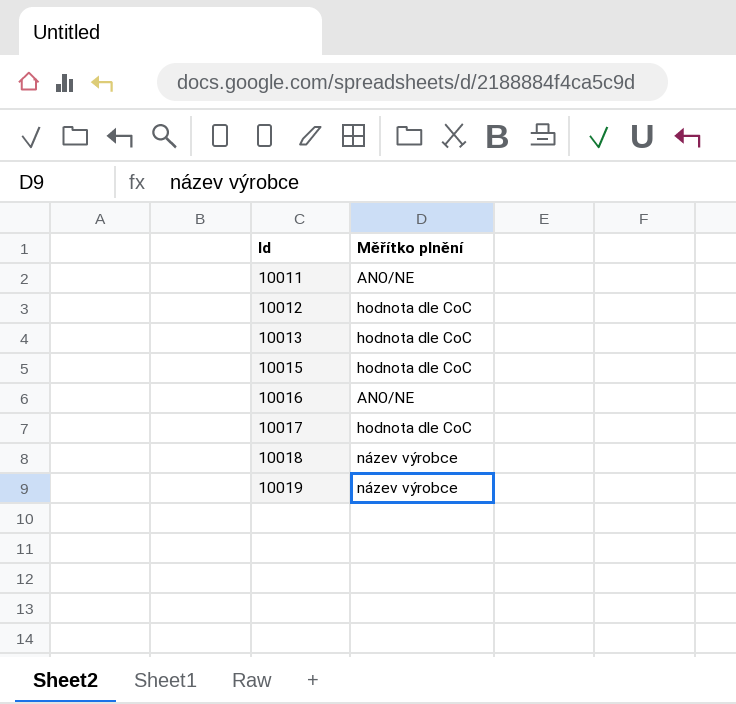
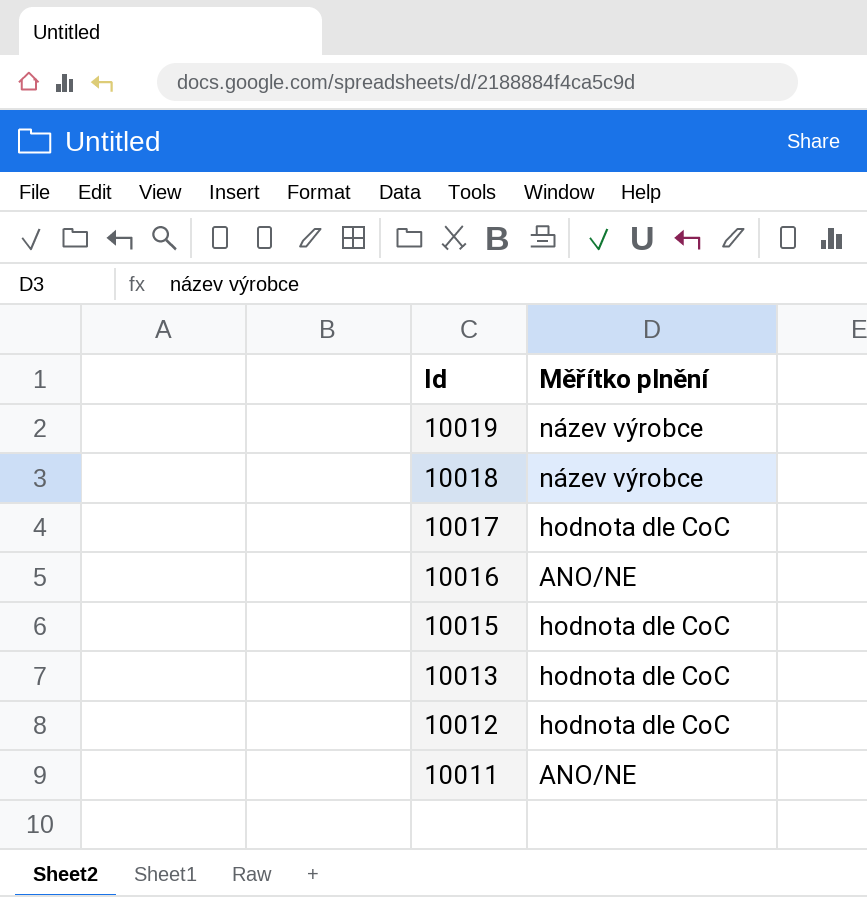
row order: Id ascending -> Id descending

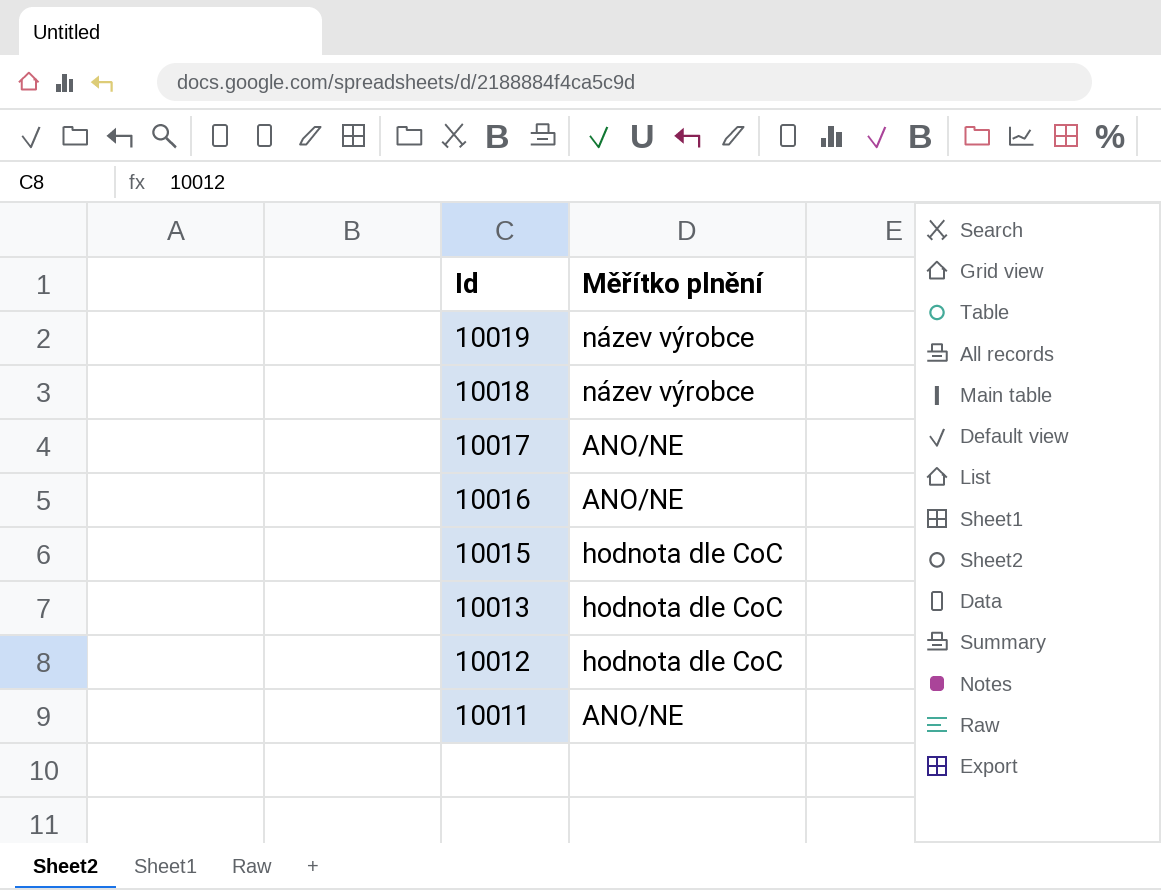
10017 | Měřítko plnění: hodnota dle CoC -> ANO/NE

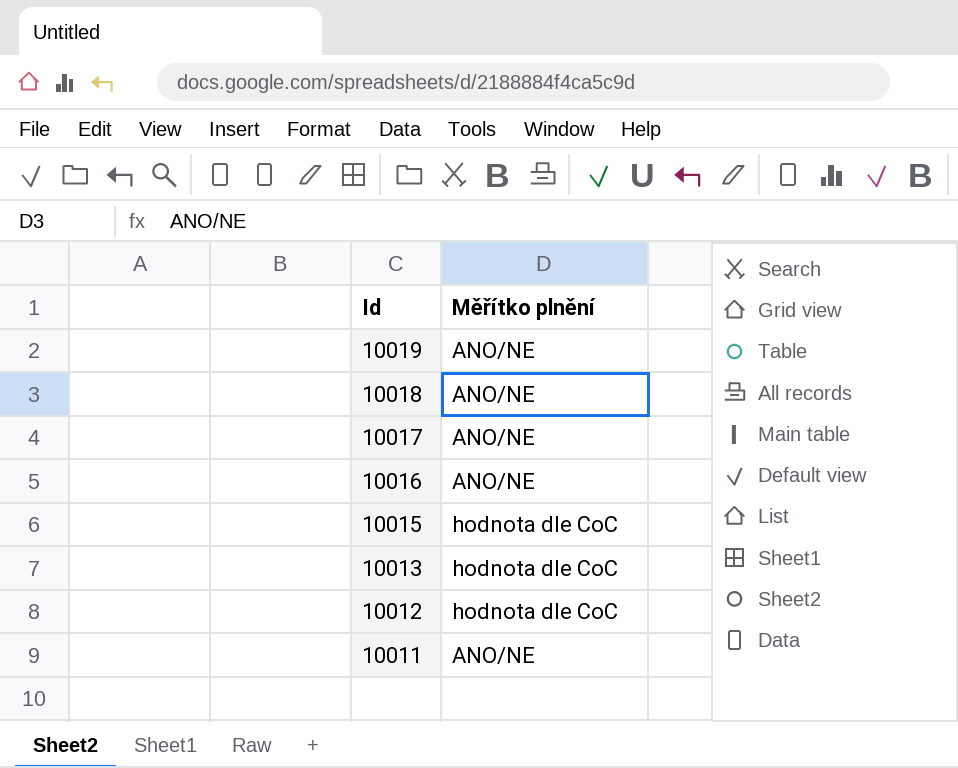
10019 | Měřítko plnění: název výrobce -> ANO/NE
10018 | Měřítko plnění: název výrobce -> ANO/NE

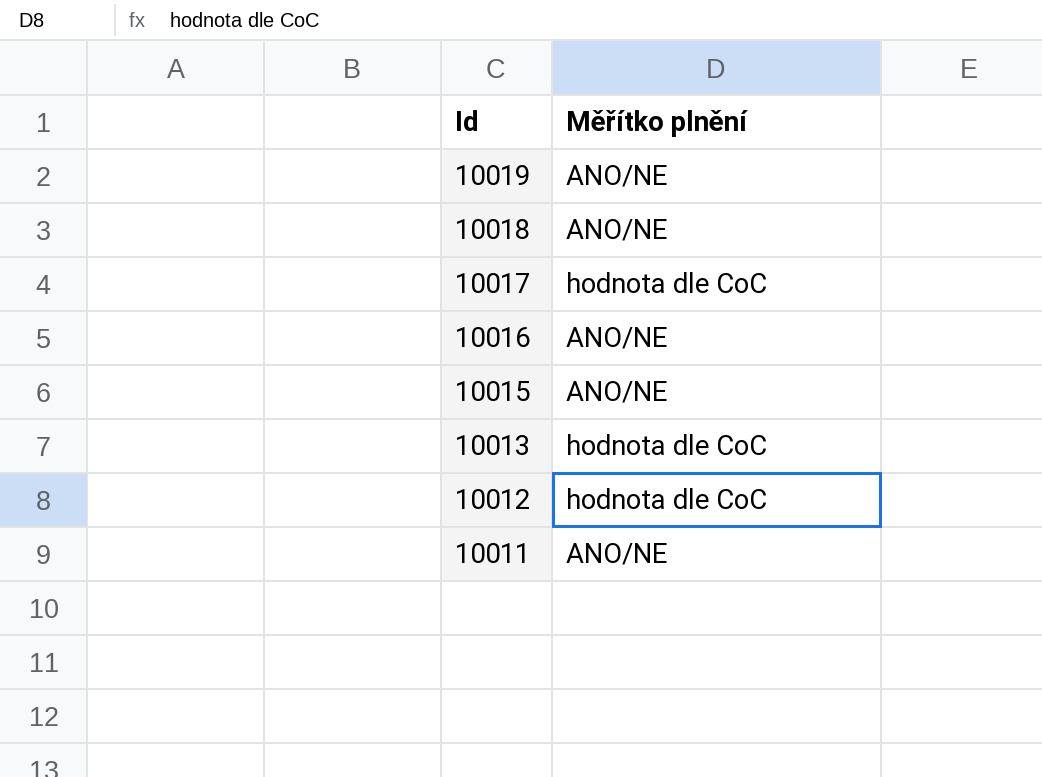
10017 | Měřítko plnění: ANO/NE -> hodnota dle CoC
10015 | Měřítko plnění: hodnota dle CoC -> ANO/NE

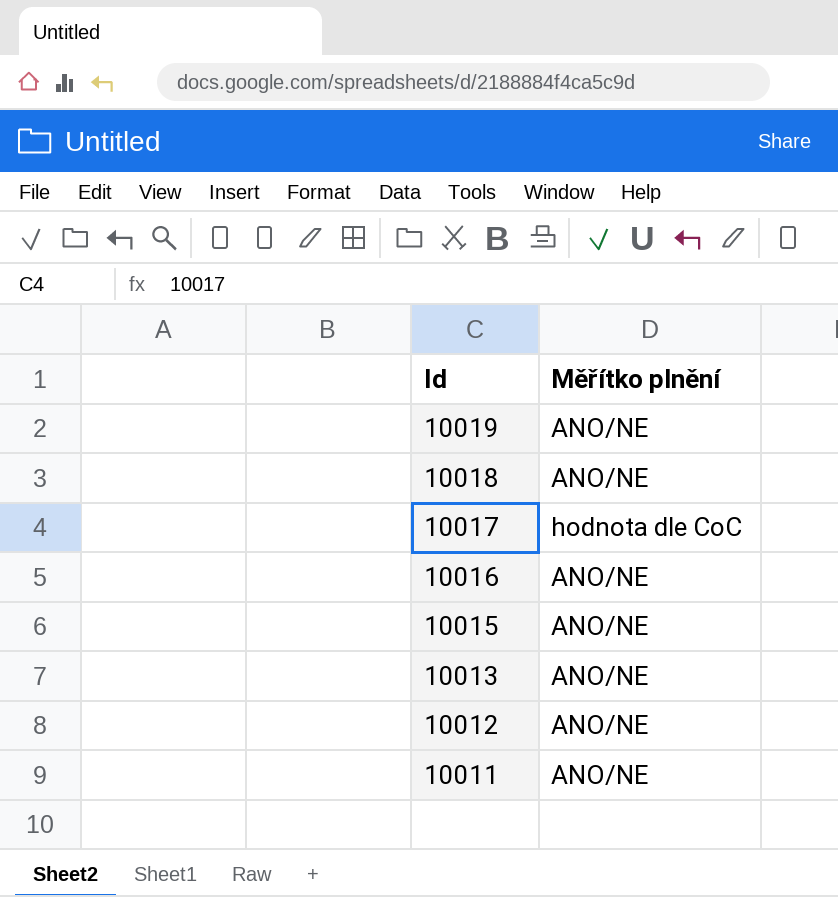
10013 | Měřítko plnění: hodnota dle CoC -> ANO/NE
10012 | Měřítko plnění: hodnota dle CoC -> ANO/NE

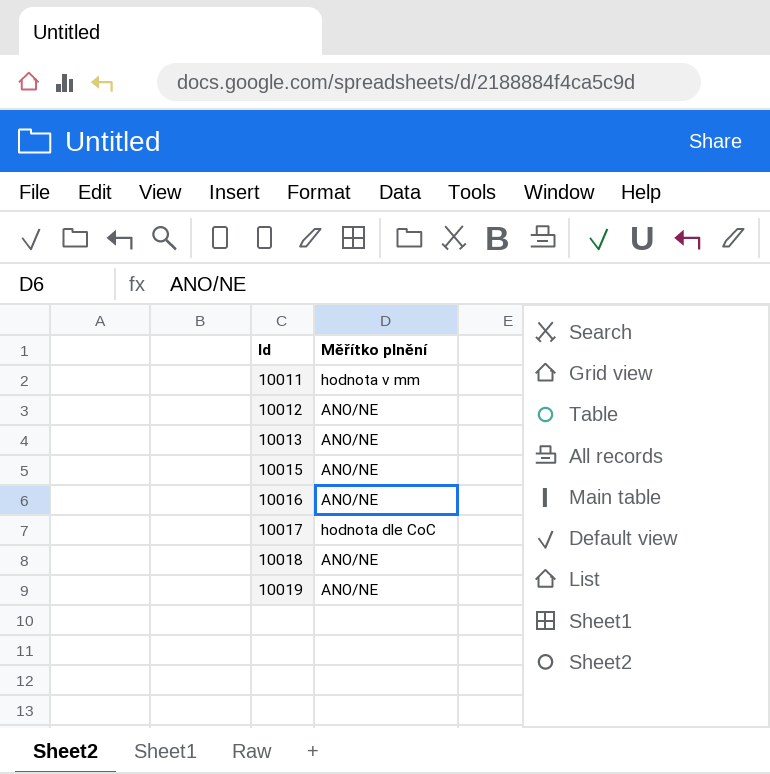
row order: Id descending -> Id ascending
10011 | Měřítko plnění: ANO/NE -> hodnota v mm

